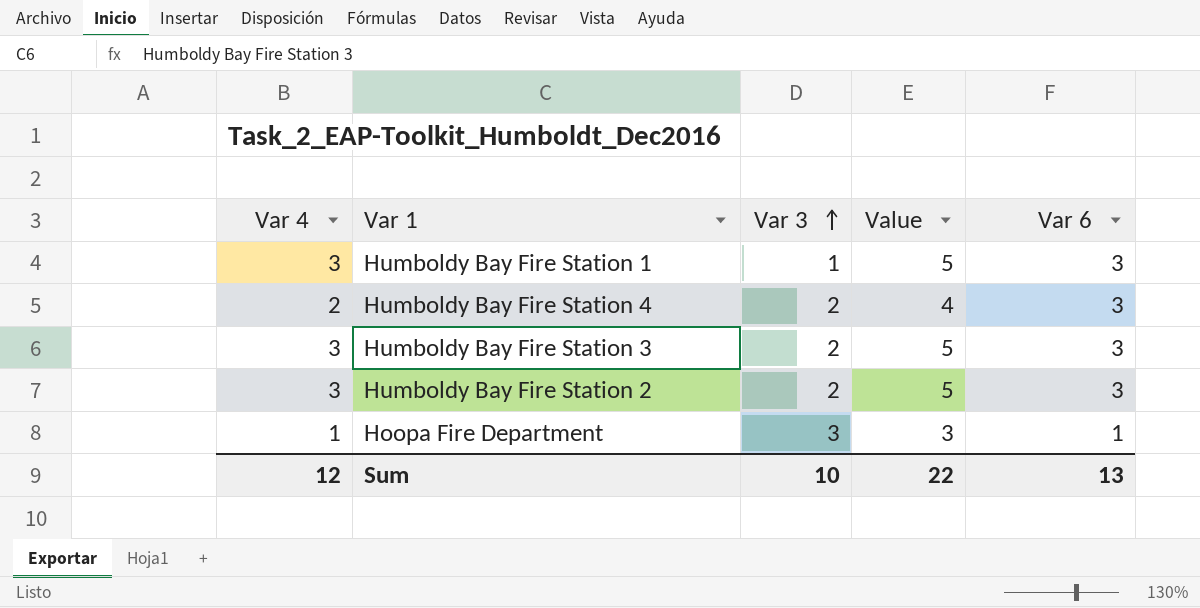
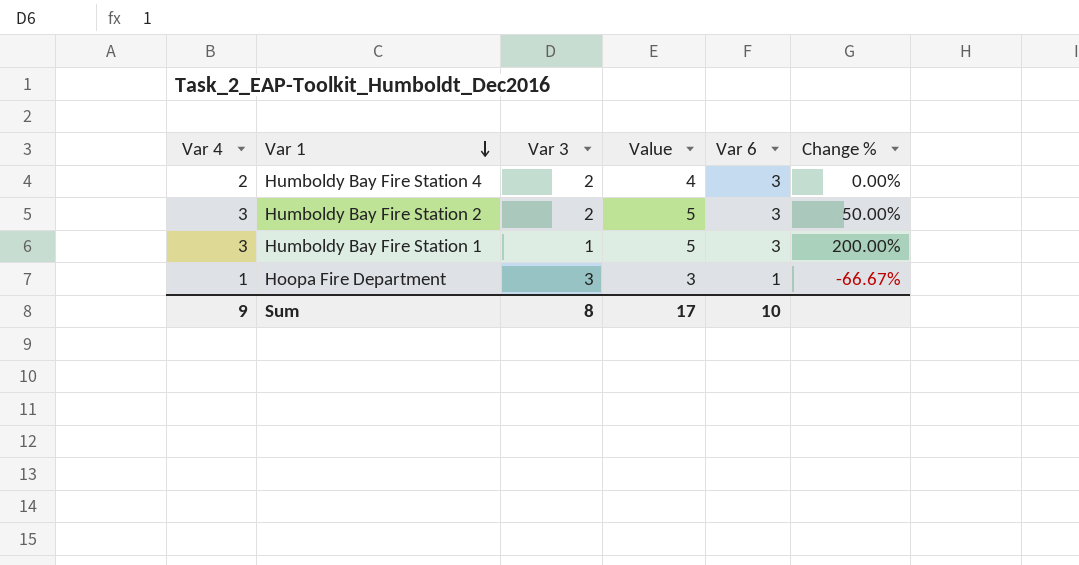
row order: Var 3 ascending -> Var 1 descending
column Change % | formula: none -> ([Var 4] - [Var 3]) / [Var 3]
row Humboldy Bay Fire Station 3: 3 | 2 | 5 | 3 -> none
Sum | Var 4: 12 -> 9
Sum | Var 3: 10 -> 8
Sum | Value: 22 -> 17
Sum | Var 6: 13 -> 10

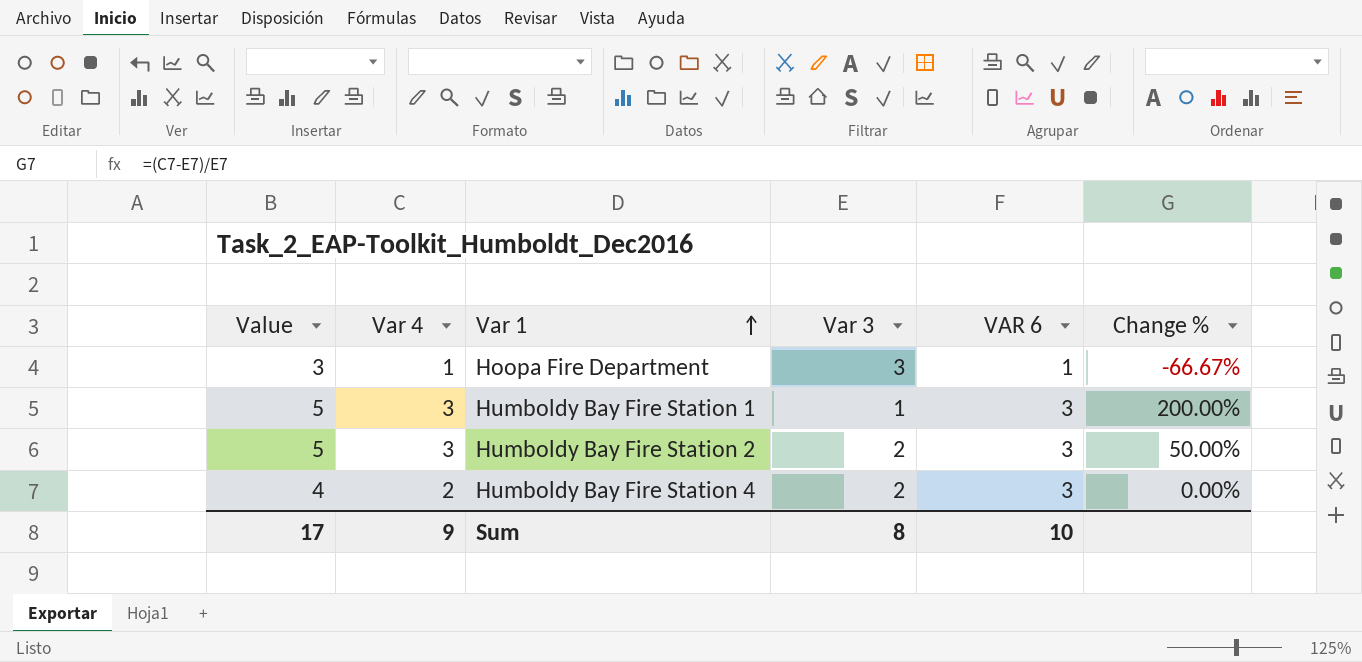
row order: Var 1 descending -> Var 1 ascending
column Value | position: 4 -> 1
column name: Var 6 -> VAR 6

